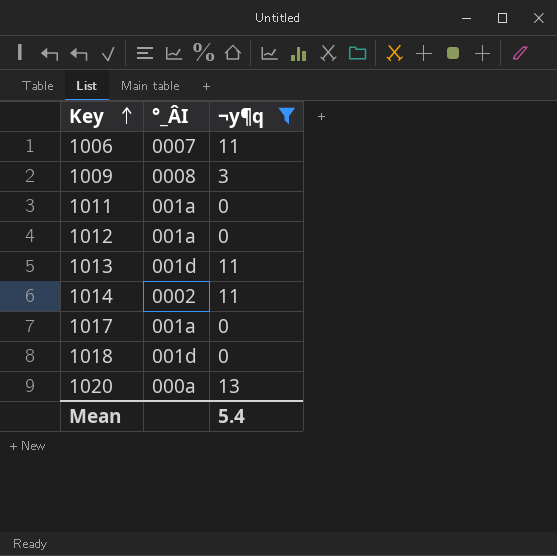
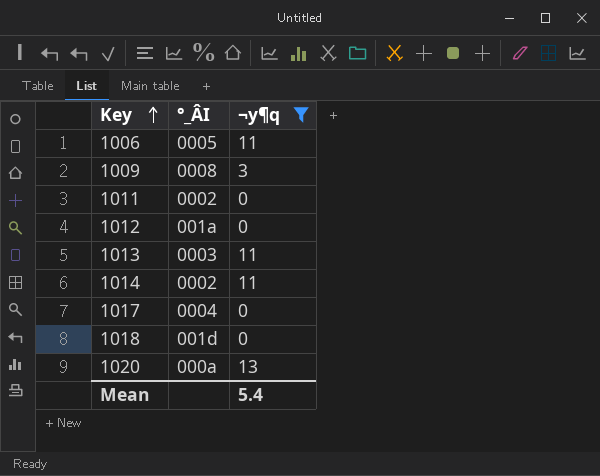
1006 | °_ÂI: 0007 -> 0005
1011 | °_ÂI: 001a -> 0002
1013 | °_ÂI: 001d -> 0003
1017 | °_ÂI: 001a -> 0004

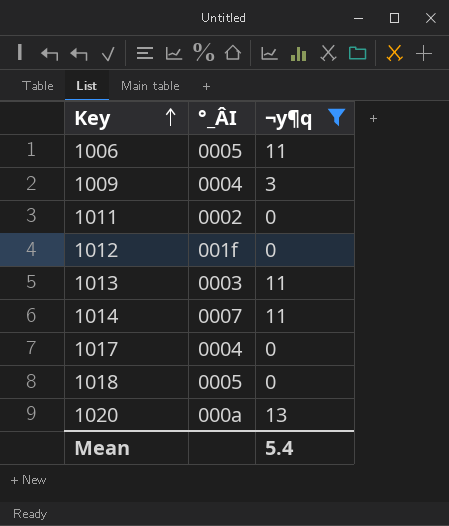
1009 | °_ÂI: 0008 -> 0004
1012 | °_ÂI: 001a -> 001f
1014 | °_ÂI: 0002 -> 0007
1018 | °_ÂI: 001d -> 0005

